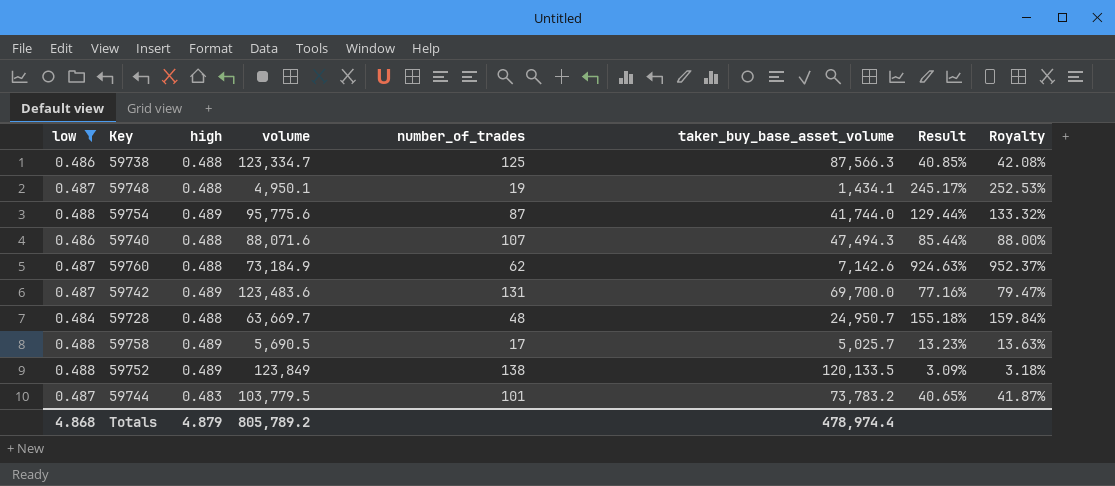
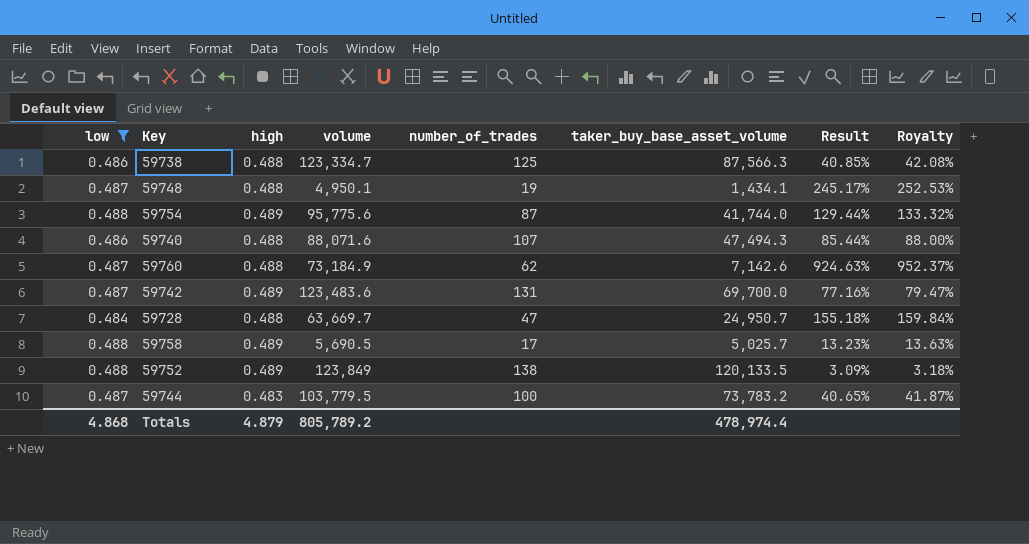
59728 | number_of_trades: 48 -> 47
59744 | number_of_trades: 101 -> 100

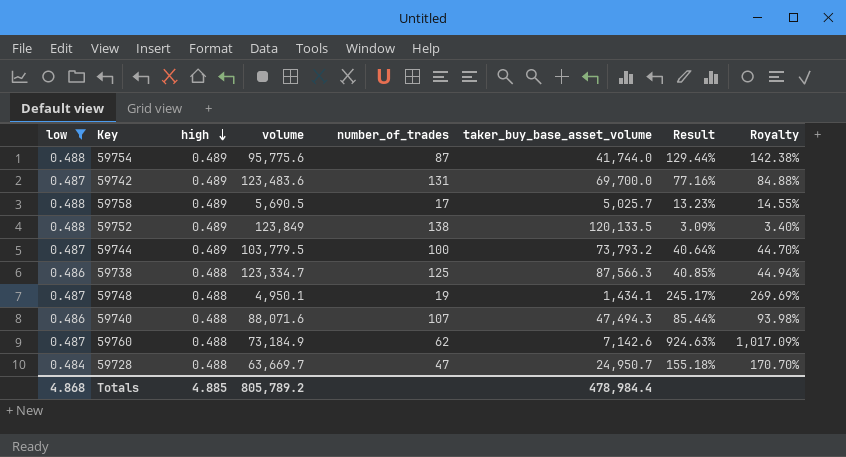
row order: none -> high descending
column Royalty | formula: [Result] * 1.03 -> [Result] * 1.1
59744 | high: 0.483 -> 0.489
59744 | taker_buy_base_asset_volume: 73,783.2 -> 73,793.2
59744 | Result: 40.65% -> 40.64%
Totals | high: 4.879 -> 4.885
Totals | taker_buy_base_asset_volume: 478,974.4 -> 478,984.4

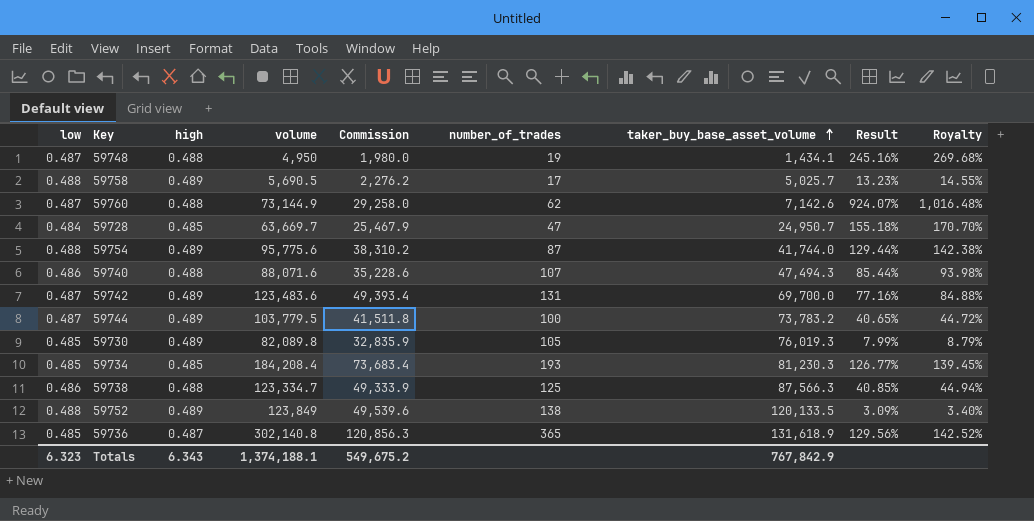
filter: low != 0.485 -> none
row order: high descending -> taker_buy_base_asset_volume ascending
column Commission | formula: none -> [volume] * 0.4
59748 | volume: 4,950.1 -> 4,950
59748 | Result: 245.17% -> 245.16%
59748 | Royalty: 269.69% -> 269.68%
59760 | volume: 73,184.9 -> 73,144.9
59760 | Result: 924.63% -> 924.07%
59760 | Royalty: 1,017.09% -> 1,016.48%
59728 | high: 0.488 -> 0.485
59744 | taker_buy_base_asset_volume: 73,793.2 -> 73,783.2
59744 | Result: 40.64% -> 40.65%
59744 | Royalty: 44.70% -> 44.72%
Totals | low: 4.868 -> 6.323
Totals | high: 4.885 -> 6.343
Totals | volume: 805,789.2 -> 1,374,188.1
Totals | taker_buy_base_asset_volume: 478,984.4 -> 767,842.9

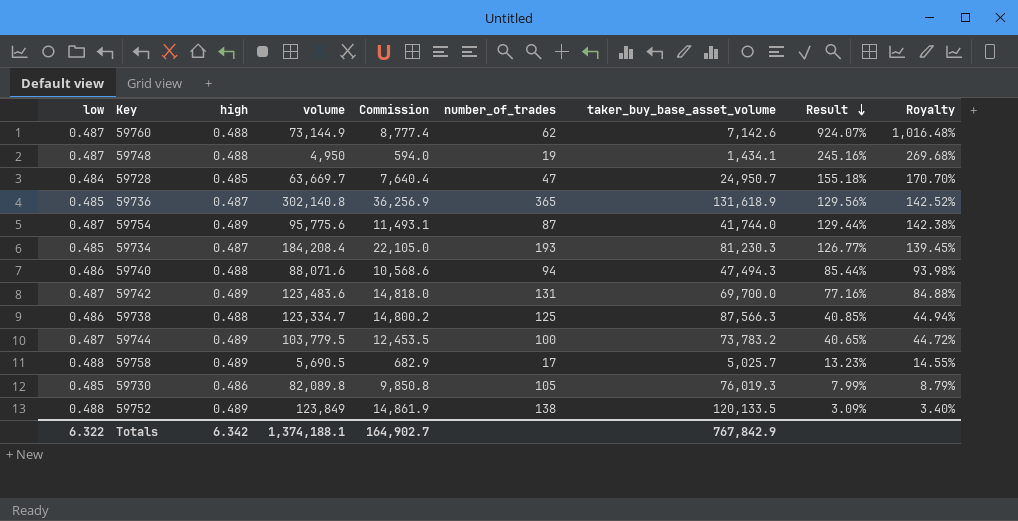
row order: taker_buy_base_asset_volume ascending -> Result descending
column Commission | formula: [volume] * 0.4 -> [volume] * 0.12
59754 | low: 0.488 -> 0.487
59734 | high: 0.485 -> 0.487
59740 | number_of_trades: 107 -> 94
59730 | high: 0.489 -> 0.486
Totals | low: 6.323 -> 6.322
Totals | high: 6.343 -> 6.342
Totals | Commission: 549,675.2 -> 164,902.7

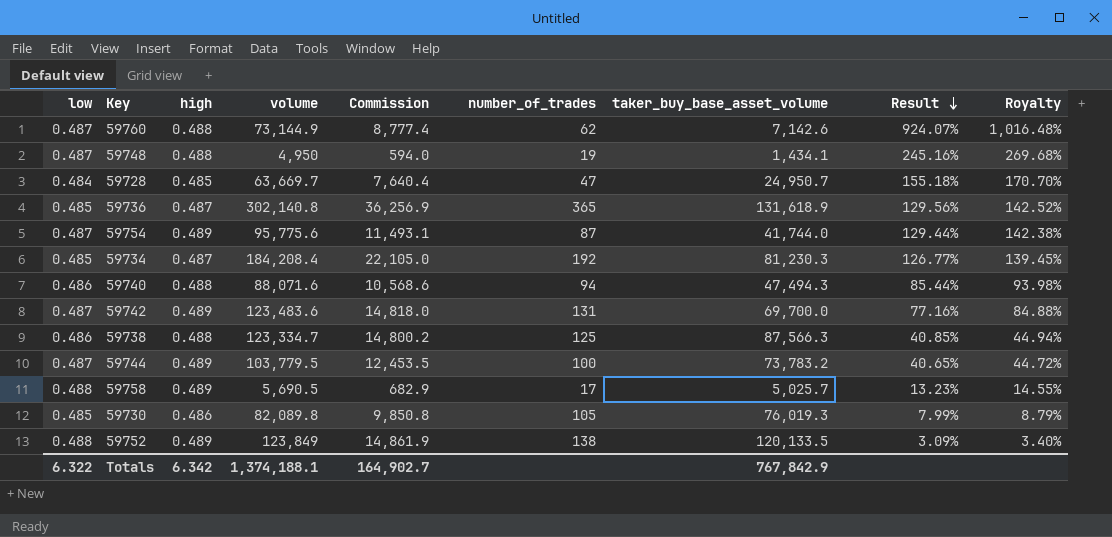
59734 | number_of_trades: 193 -> 192

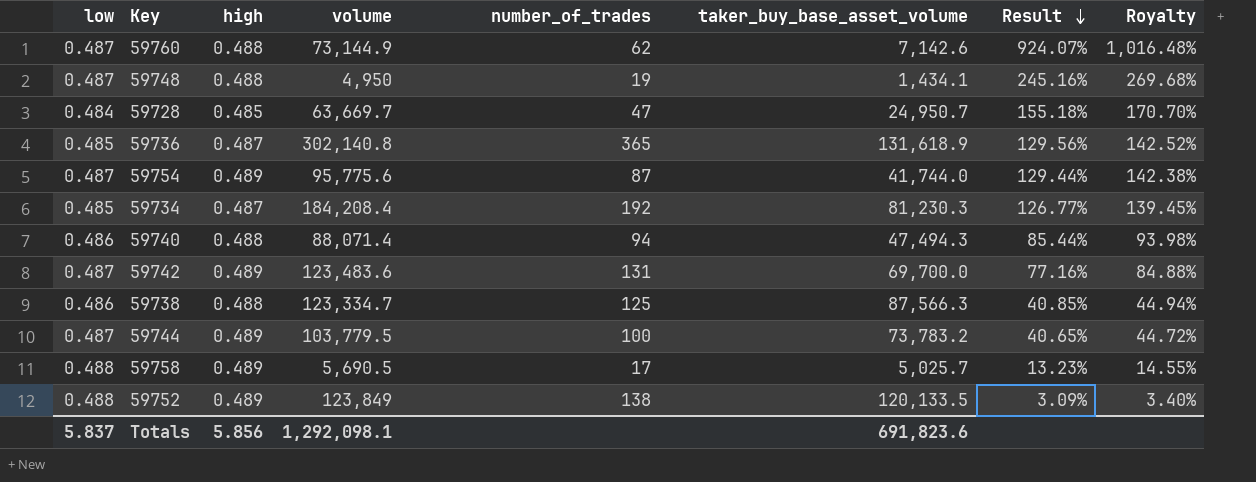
column Commission | formula: [volume] * 0.12 -> none
row 59730: 0.485 | 0.486 | 82,089.8 | 9,850.8 | 105 | 76,019.3 | 7.99% | 8.79% -> none
59740 | volume: 88,071.6 -> 88,071.4
Totals | low: 6.322 -> 5.837
Totals | high: 6.342 -> 5.856
Totals | volume: 1,374,188.1 -> 1,292,098.1
Totals | taker_buy_base_asset_volume: 767,842.9 -> 691,823.6

